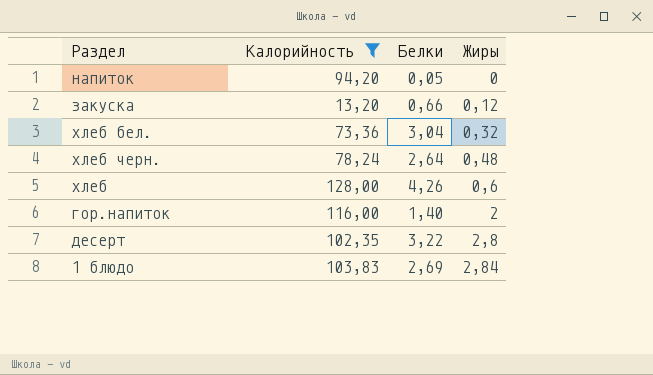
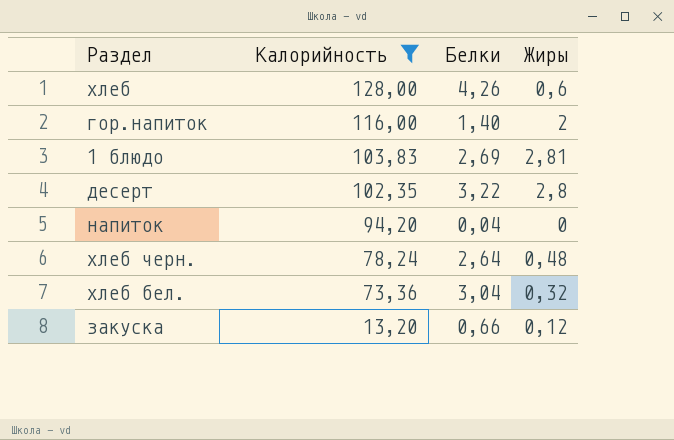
row order: Жиры ascending -> Калорийность descending
1 блюдо | Жиры: 2,84 -> 2,81
напиток | Белки: 0,05 -> 0,04

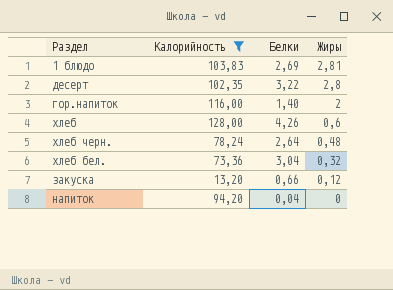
row order: Калорийность descending -> Жиры descending

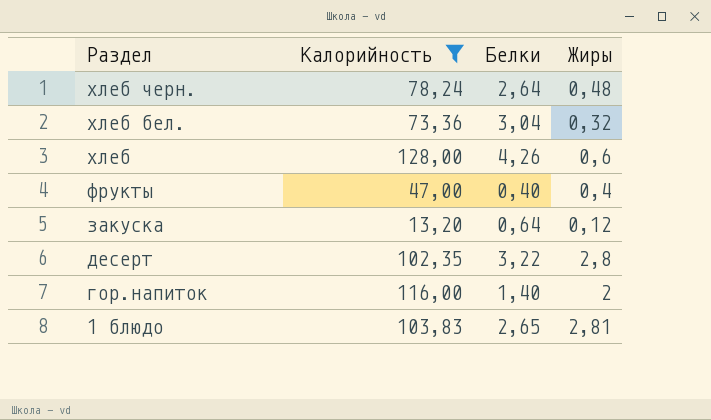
row order: Жиры descending -> Раздел descending
row напиток: 94,20 | 0,04 | 0 -> none
row фрукты: none -> 47,00 | 0,40 | 0,4
закуска | Белки: 0,66 -> 0,64
1 блюдо | Белки: 2,69 -> 2,65

